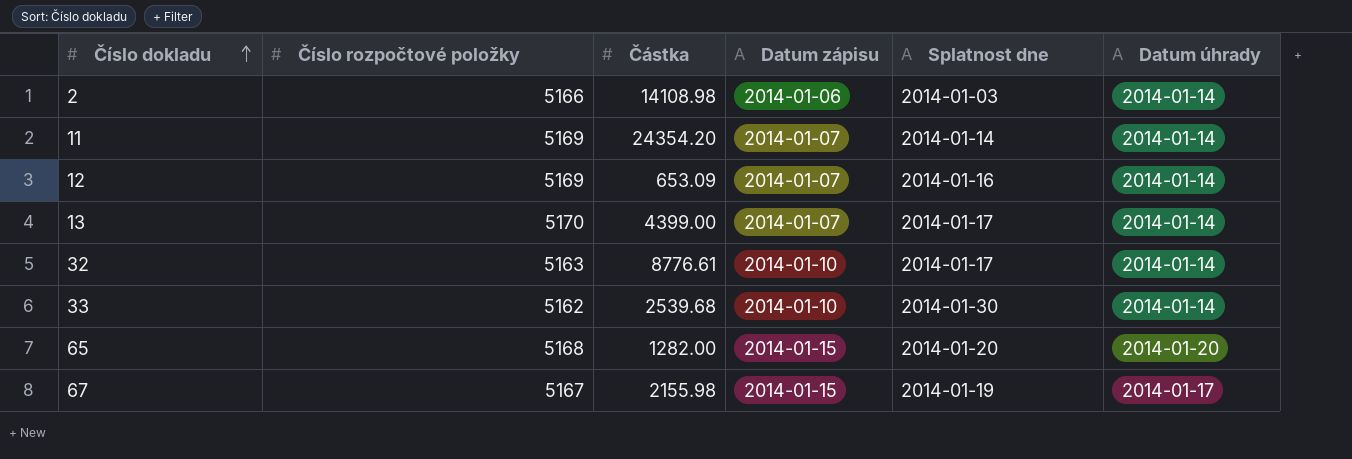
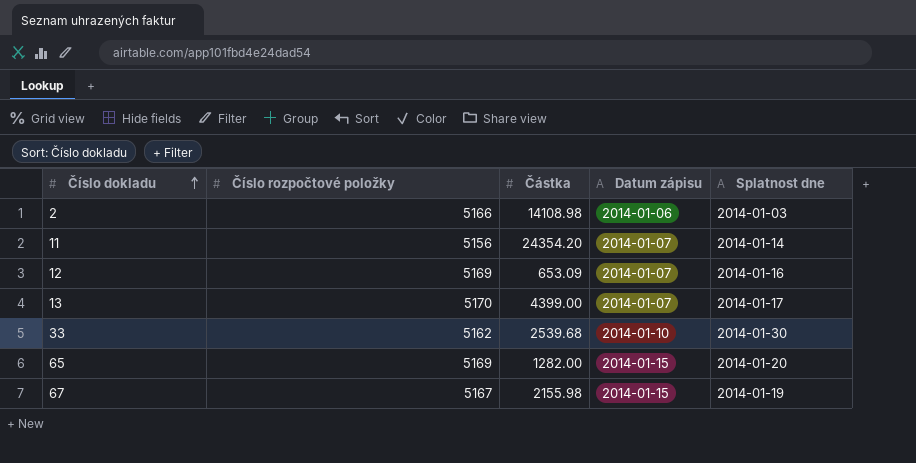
column Datum úhrady | position: 6 -> none
row 32: 5163 | 8776.61 | 2014-01-10 | 2014-01-17 | 2014-01-14 -> none
11 | Číslo rozpočtové položky: 5169 -> 5156
65 | Číslo rozpočtové položky: 5168 -> 5169

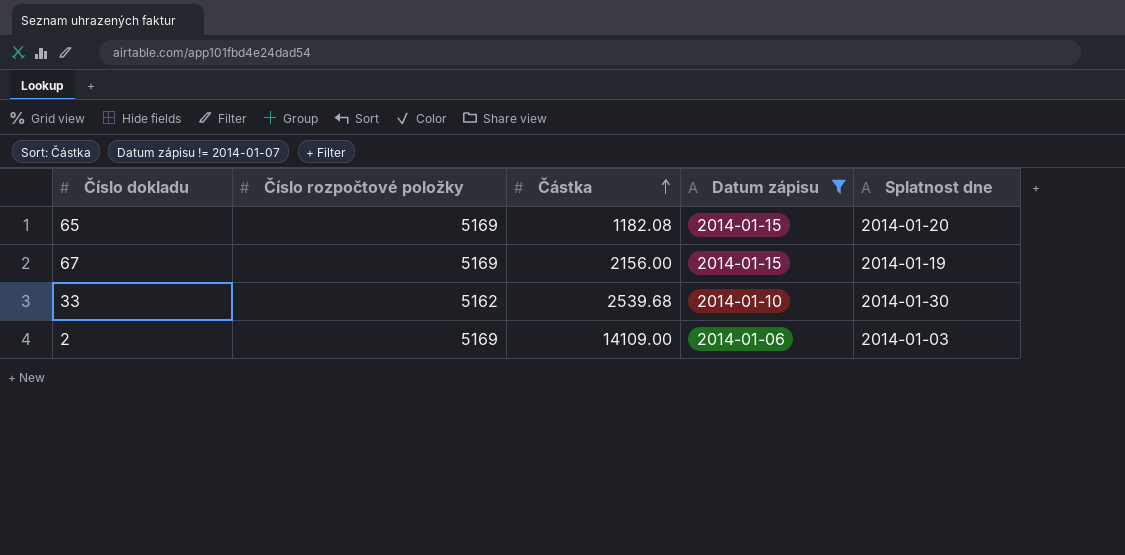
filter: none -> Datum zápisu != 2014-01-07
row order: Číslo dokladu ascending -> Částka ascending
65 | Částka: 1282.00 -> 1182.08
67 | Číslo rozpočtové položky: 5167 -> 5169
67 | Částka: 2155.98 -> 2156.00
2 | Číslo rozpočtové položky: 5166 -> 5169
2 | Částka: 14108.98 -> 14109.00

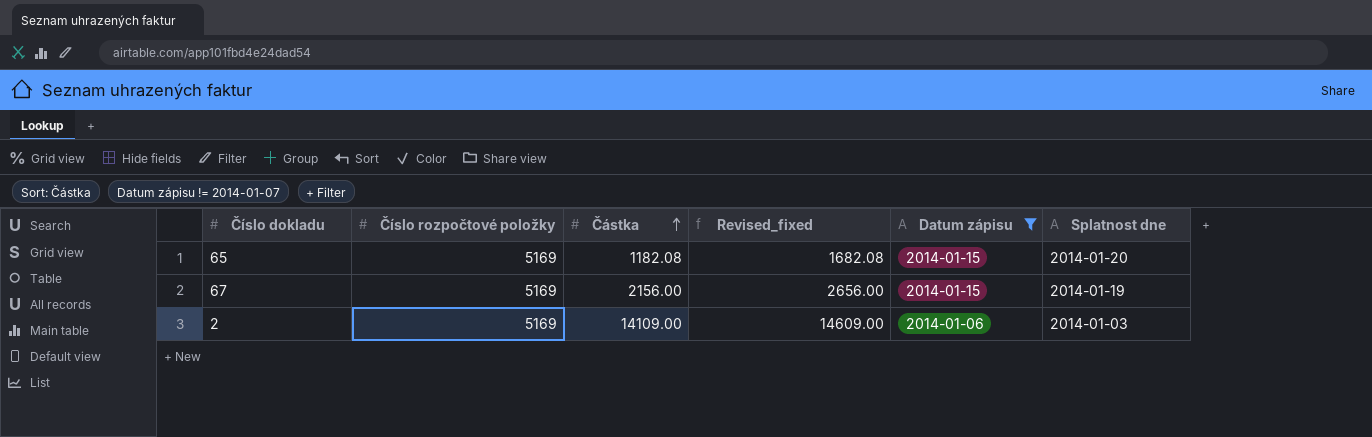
column Revised_fixed | formula: none -> [Částka] + 500
row 33: 5162 | 2539.68 | 2014-01-10 | 2014-01-30 -> none

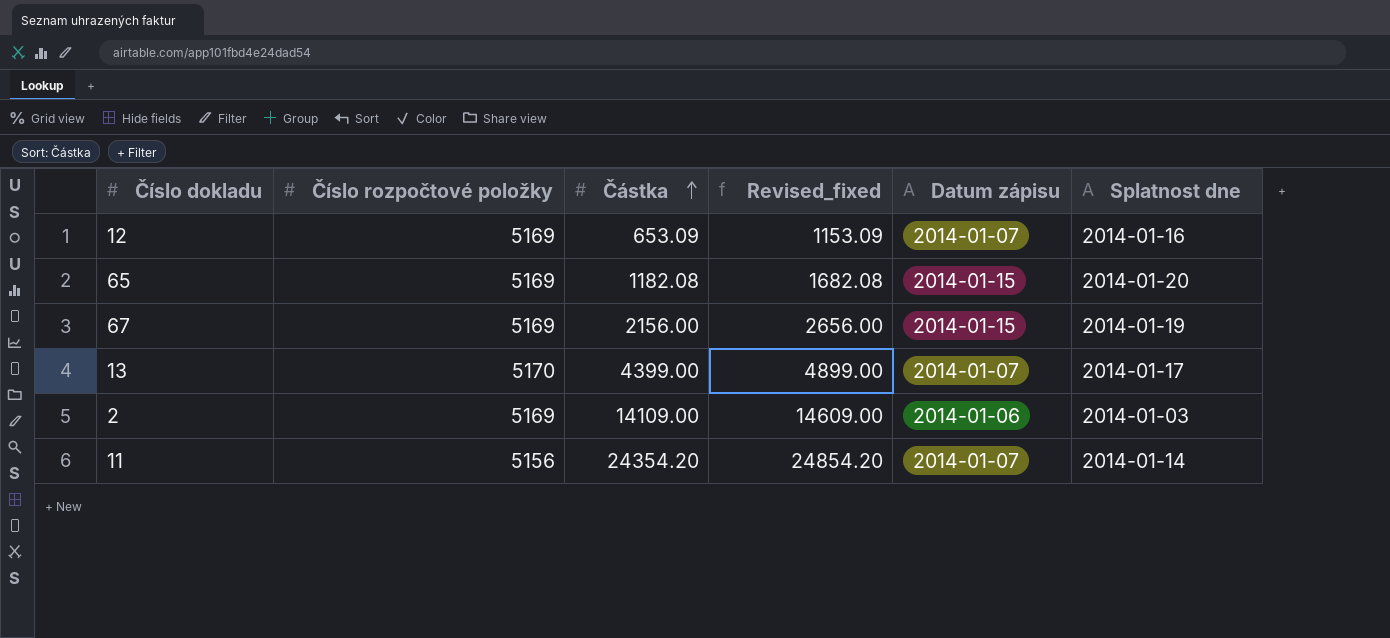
filter: Datum zápisu != 2014-01-07 -> none

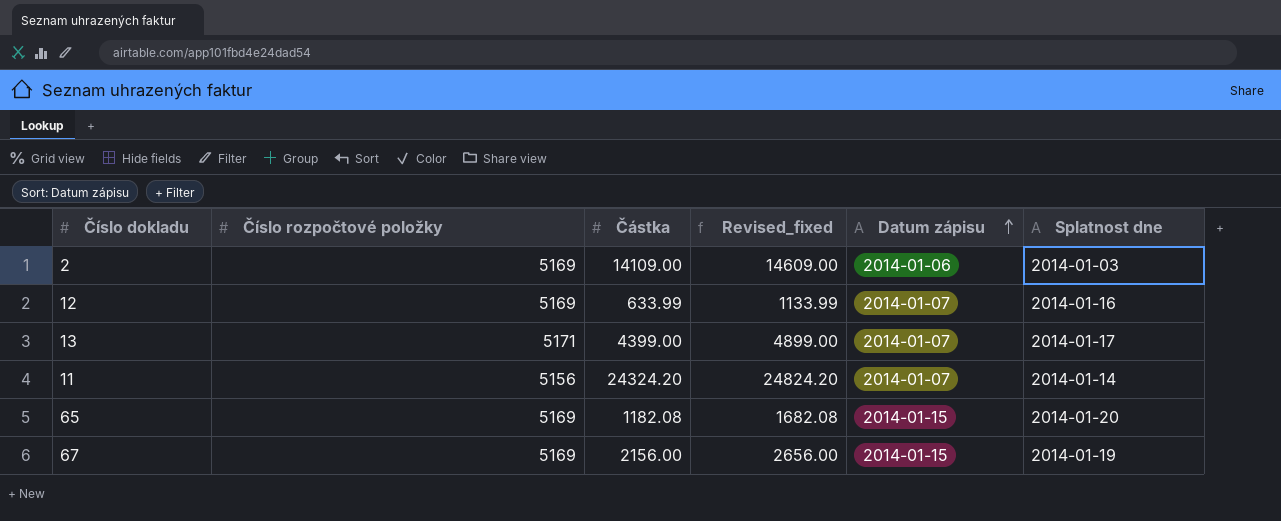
row order: Částka ascending -> Datum zápisu ascending
12 | Částka: 653.09 -> 633.99
12 | Revised_fixed: 1153.09 -> 1133.99
13 | Číslo rozpočtové položky: 5170 -> 5171
11 | Částka: 24354.20 -> 24324.20
11 | Revised_fixed: 24854.20 -> 24824.20

